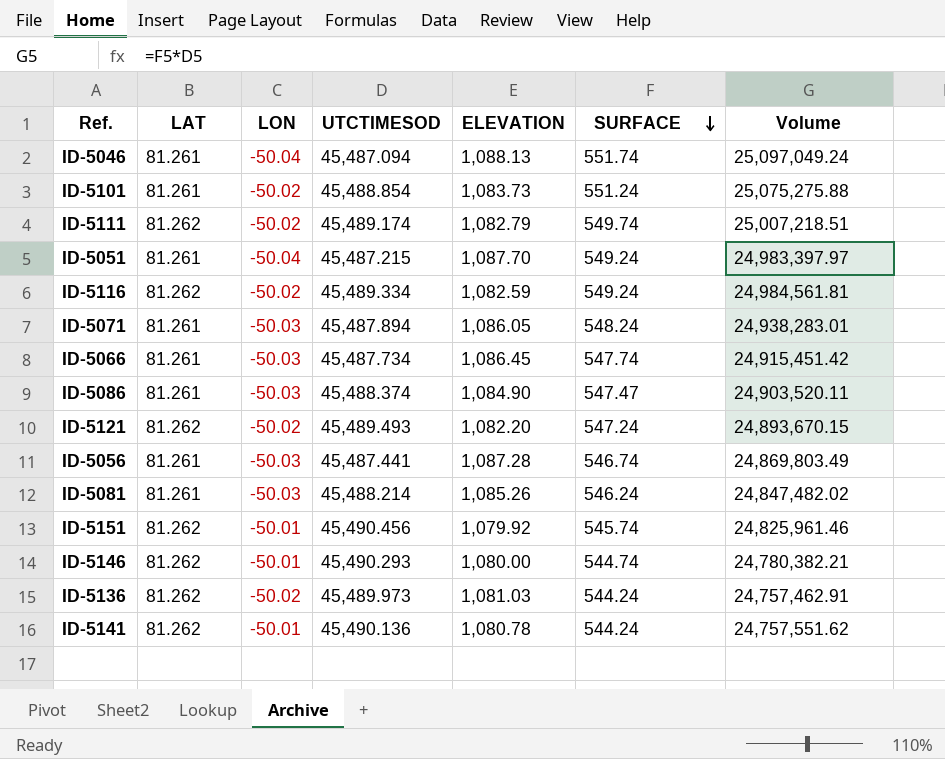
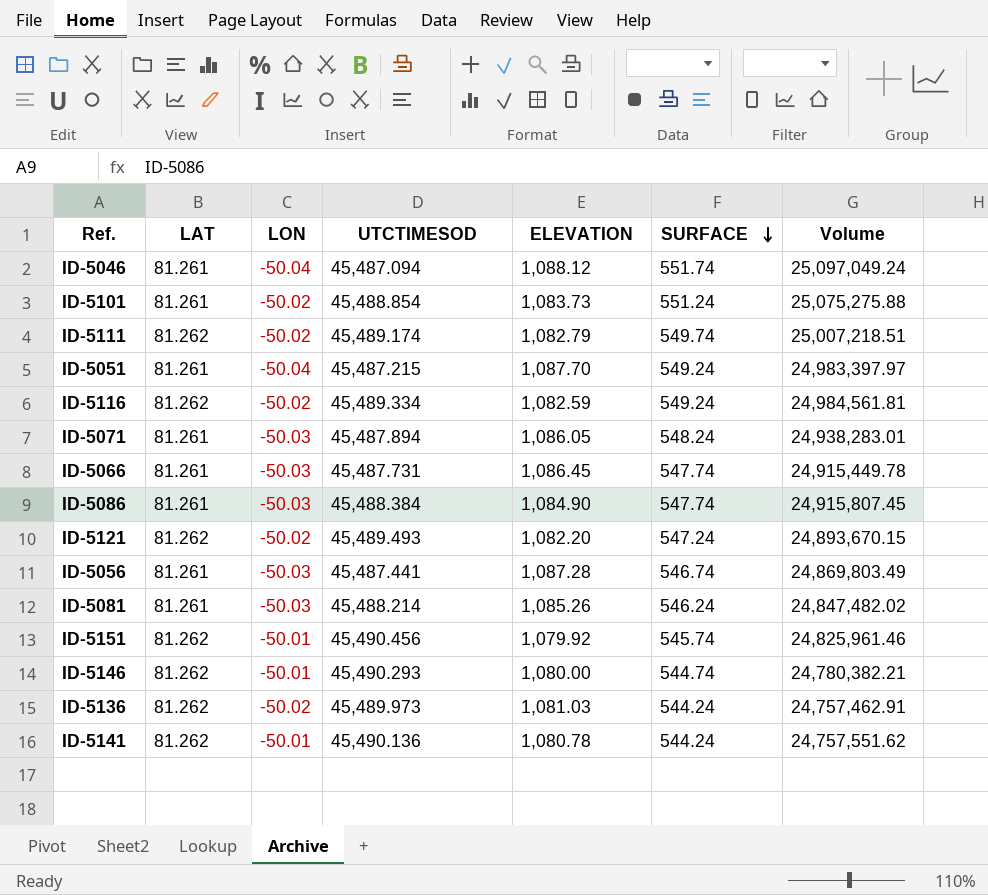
ID-5046 | ELEVATION: 1,088.13 -> 1,088.12
ID-5066 | UTCTIMESOD: 45,487.734 -> 45,487.731
ID-5066 | Volume: 24,915,451.42 -> 24,915,449.78
ID-5086 | UTCTIMESOD: 45,488.374 -> 45,488.384
ID-5086 | SURFACE: 547.47 -> 547.74
ID-5086 | Volume: 24,903,520.11 -> 24,915,807.45

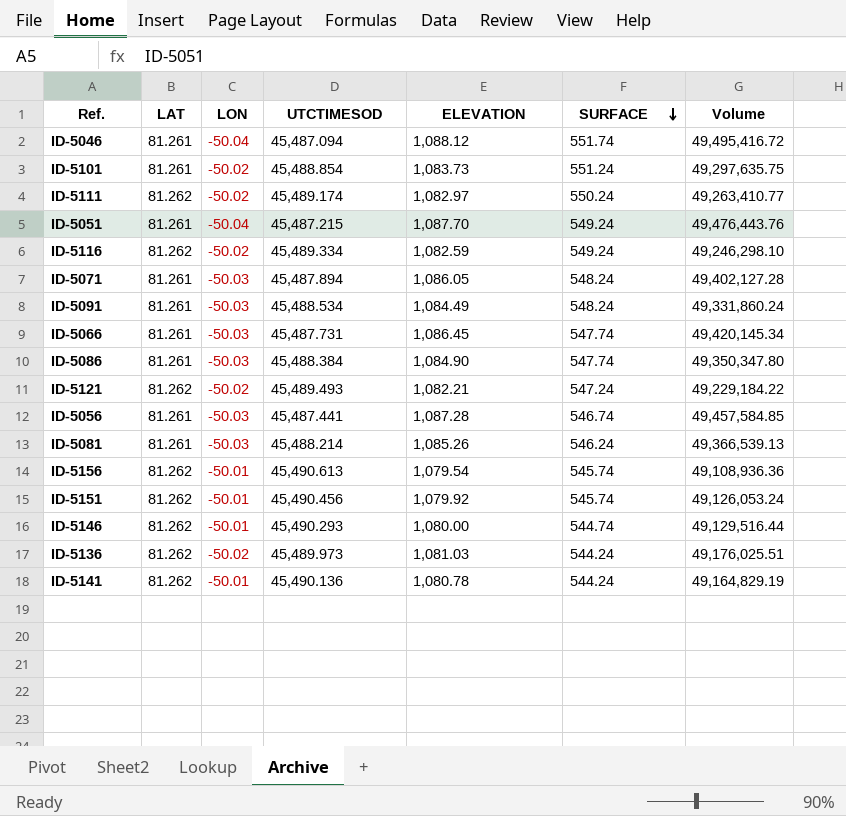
column Volume | formula: [UTCTIMESOD] * [SURFACE] -> [UTCTIMESOD] * [ELEVATION]
ID-5111 | ELEVATION: 1,082.79 -> 1,082.97
ID-5111 | SURFACE: 549.74 -> 550.24
row ID-5091: none -> 81.261 | -50.03 | 45,488.534 | 1,084.49 | 548.24 | 49,331,860.24
ID-5121 | ELEVATION: 1,082.20 -> 1,082.21
row ID-5156: none -> 81.262 | -50.01 | 45,490.613 | 1,079.54 | 545.74 | 49,108,936.36

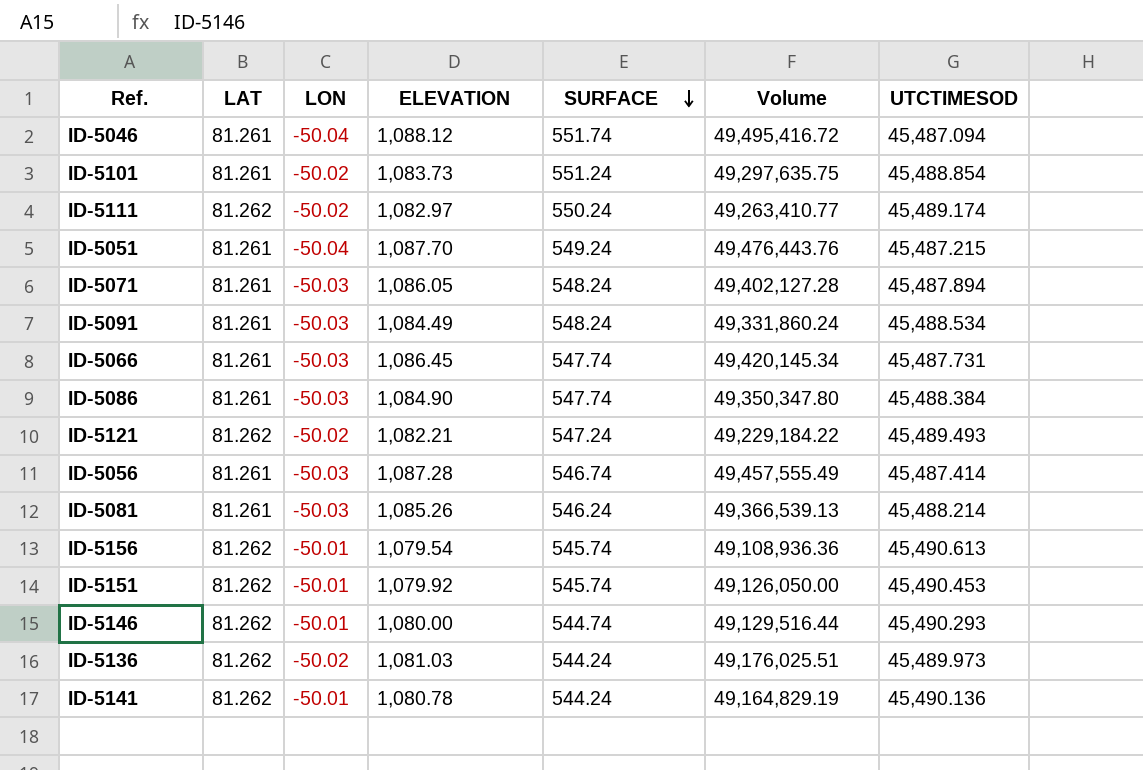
column UTCTIMESOD | position: 4 -> 7
row ID-5116: 81.262 | -50.02 | 45,489.334 | 1,082.59 | 549.24 | 49,246,298.10 -> none
ID-5056 | Volume: 49,457,584.85 -> 49,457,555.49
ID-5056 | UTCTIMESOD: 45,487.441 -> 45,487.414
ID-5151 | Volume: 49,126,053.24 -> 49,126,050.00
ID-5151 | UTCTIMESOD: 45,490.456 -> 45,490.453

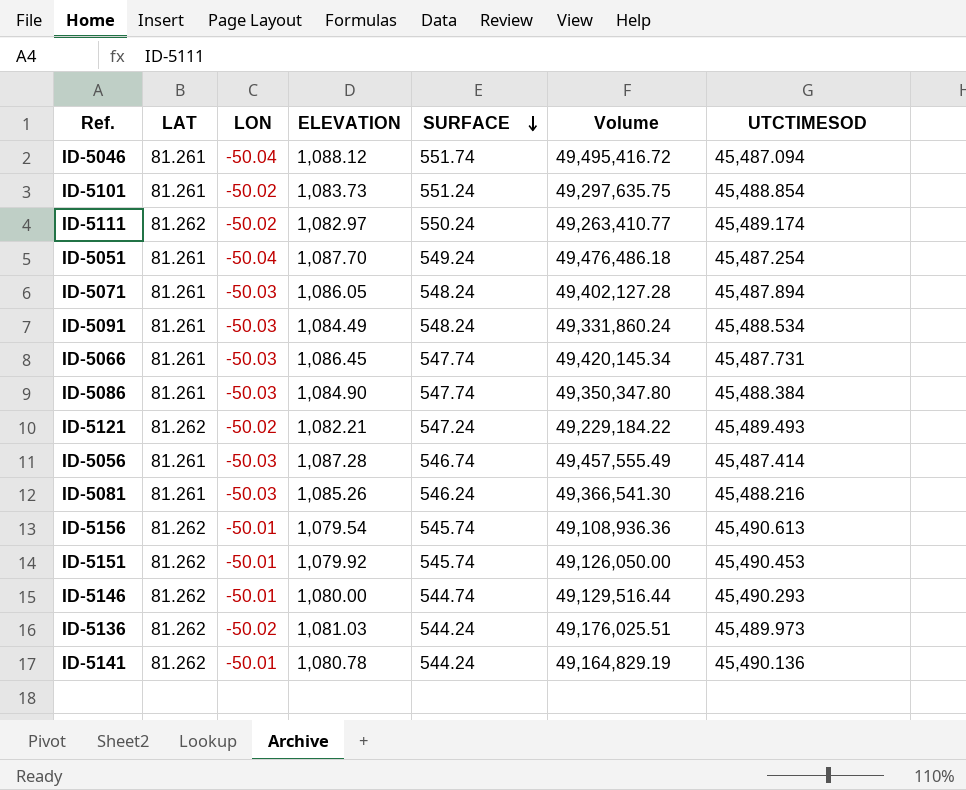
ID-5051 | Volume: 49,476,443.76 -> 49,476,486.18
ID-5051 | UTCTIMESOD: 45,487.215 -> 45,487.254
ID-5081 | Volume: 49,366,539.13 -> 49,366,541.30
ID-5081 | UTCTIMESOD: 45,488.214 -> 45,488.216

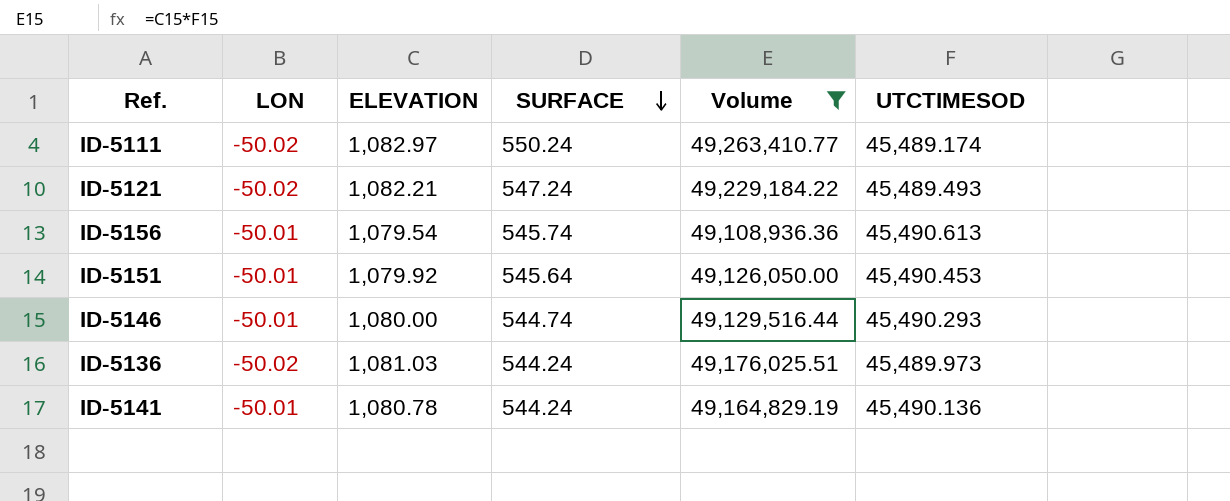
filter: none -> Volume <= 49,263,410.77
column LAT | position: 2 -> none
ID-5151 | SURFACE: 545.74 -> 545.64

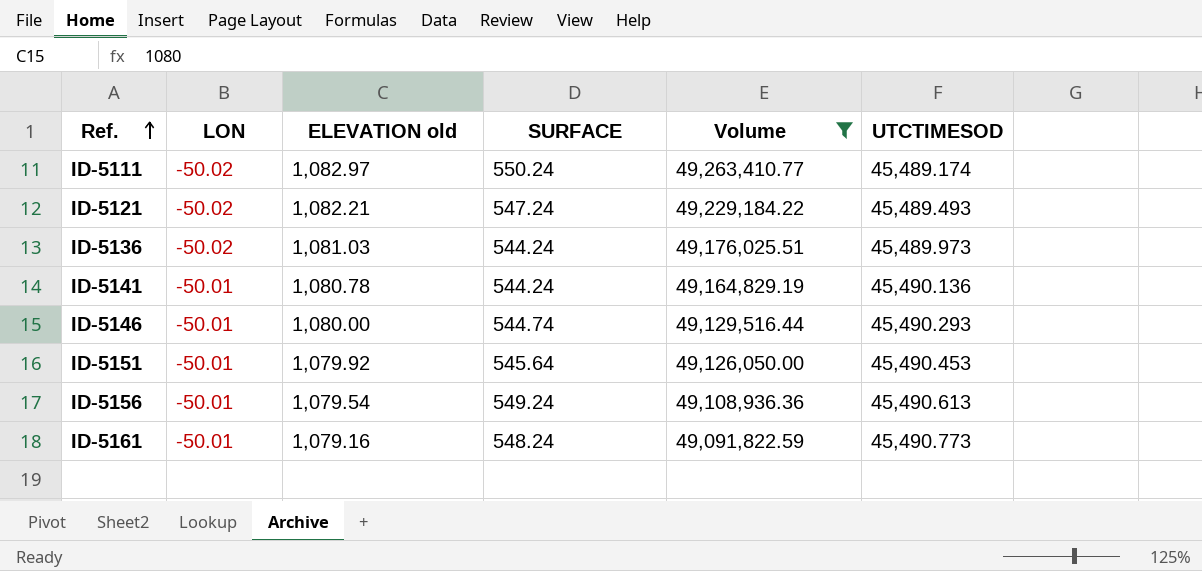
row order: SURFACE descending -> Ref. ascending
column name: ELEVATION -> ELEVATION old
ID-5156 | SURFACE: 545.74 -> 549.24
row ID-5161: none -> -50.01 | 1,079.16 | 548.24 | 49,091,822.59 | 45,490.773

